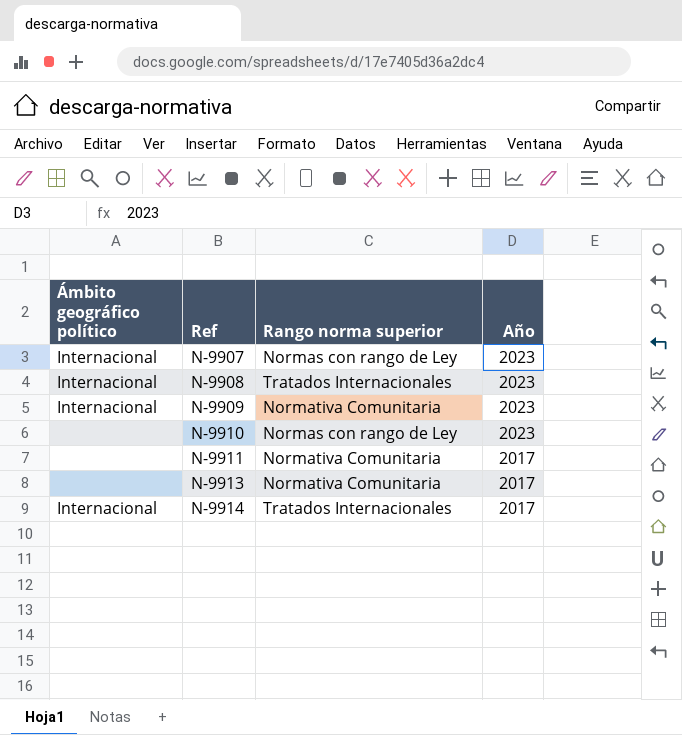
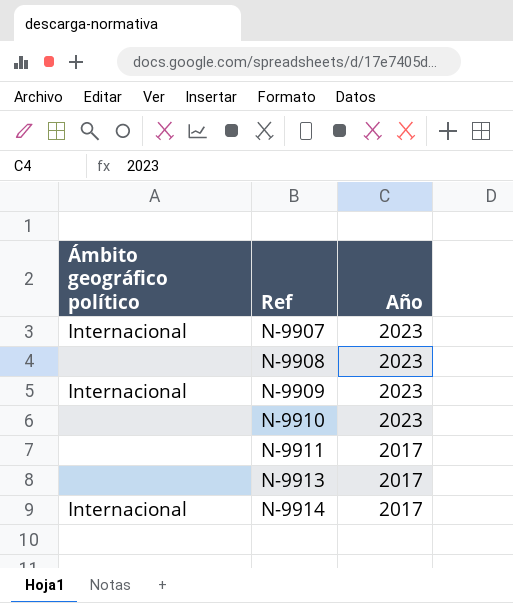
column Rango norma superior | position: 3 -> none
N-9908 | Ámbito geográfico político: Internacional -> none

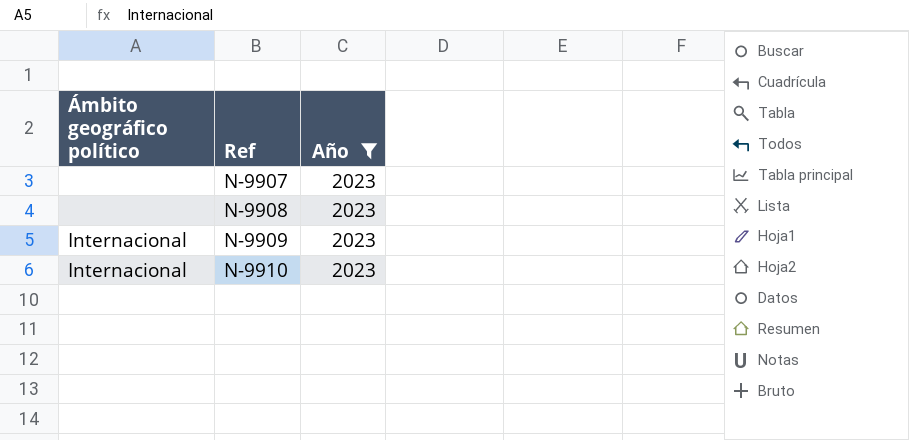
filter: none -> Año = 2023
N-9907 | Ámbito geográfico político: Internacional -> none
N-9910 | Ámbito geográfico político: none -> Internacional

